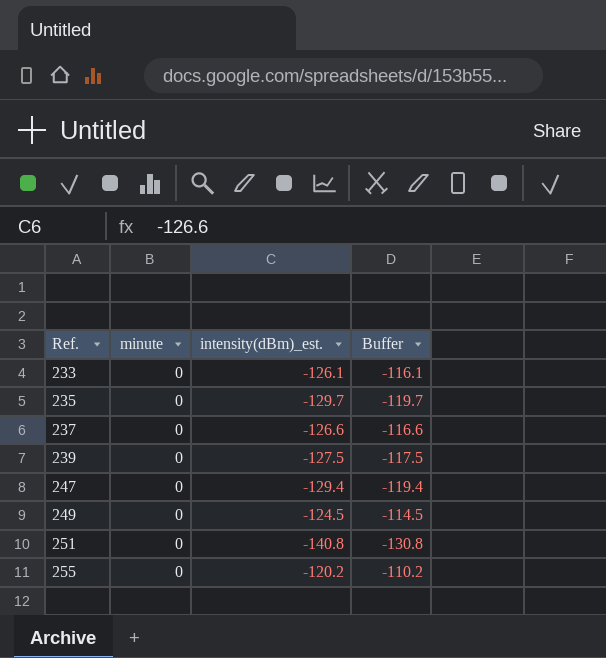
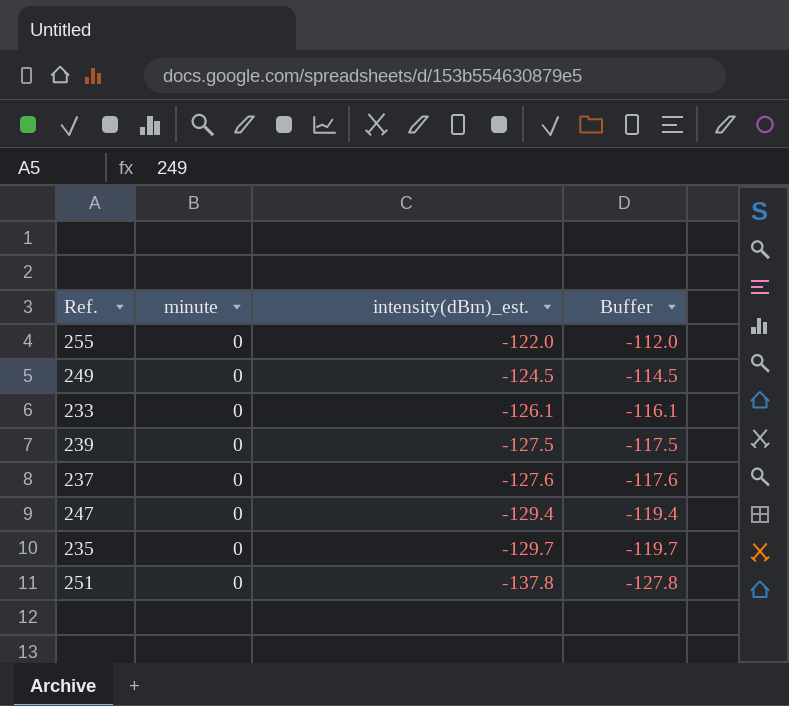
row order: Ref. ascending -> intensity(dBm)_est. descending
255 | intensity(dBm)_est.: -120.2 -> -122.0
255 | Buffer: -110.2 -> -112.0
237 | intensity(dBm)_est.: -126.6 -> -127.6
237 | Buffer: -116.6 -> -117.6
251 | intensity(dBm)_est.: -140.8 -> -137.8
251 | Buffer: -130.8 -> -127.8

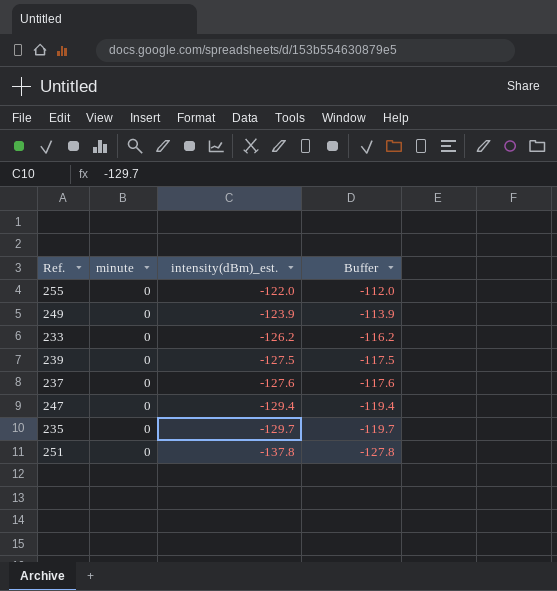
249 | intensity(dBm)_est.: -124.5 -> -123.9
249 | Buffer: -114.5 -> -113.9
233 | intensity(dBm)_est.: -126.1 -> -126.2
233 | Buffer: -116.1 -> -116.2

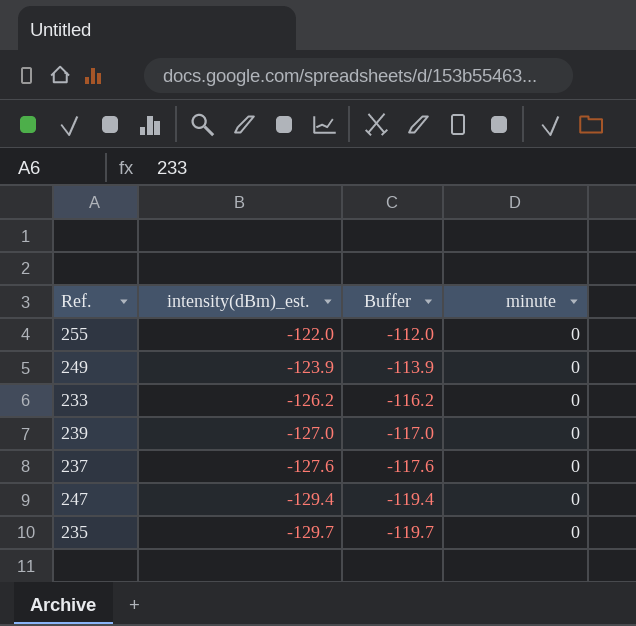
column minute | position: 2 -> 4
row 251: 0 | -137.8 | -127.8 -> none
239 | intensity(dBm)_est.: -127.5 -> -127.0
239 | Buffer: -117.5 -> -117.0

